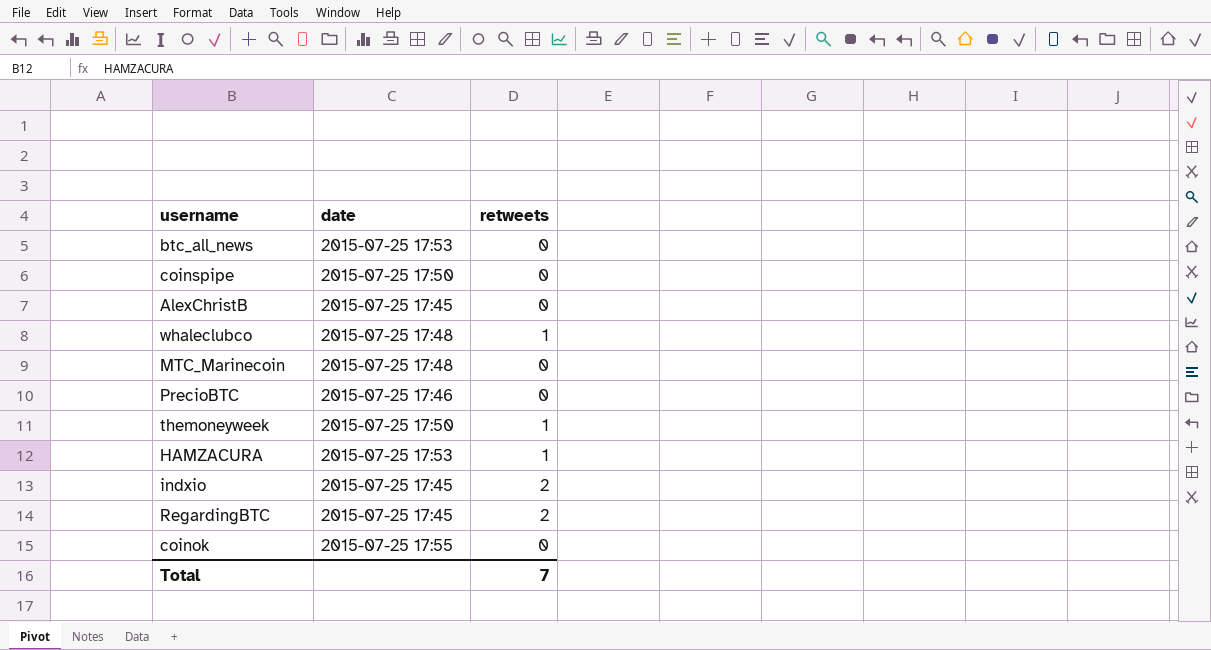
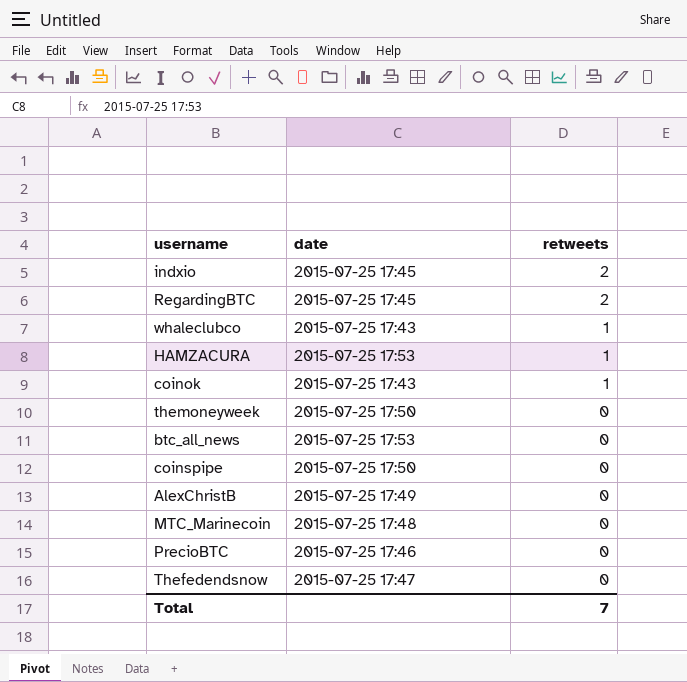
row order: none -> retweets descending
whaleclubco | date: 2015-07-25 17:48 -> 2015-07-25 17:43
coinok | date: 2015-07-25 17:55 -> 2015-07-25 17:43
coinok | retweets: 0 -> 1
themoneyweek | retweets: 1 -> 0
AlexChristB | date: 2015-07-25 17:45 -> 2015-07-25 17:49
row Thefedendsnow: none -> 2015-07-25 17:47 | 0

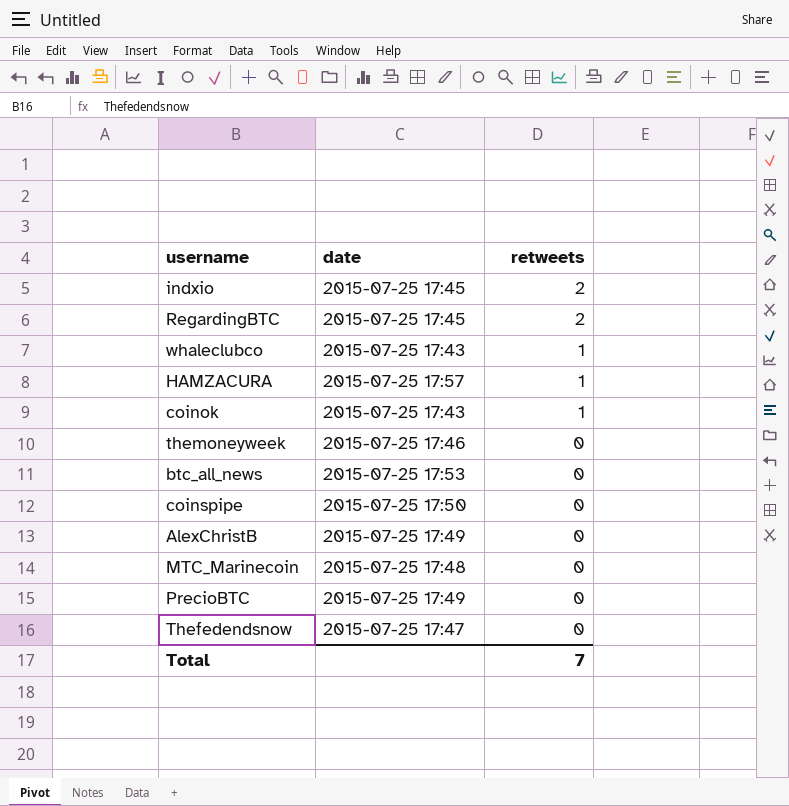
HAMZACURA | date: 2015-07-25 17:53 -> 2015-07-25 17:57
themoneyweek | date: 2015-07-25 17:50 -> 2015-07-25 17:46
PrecioBTC | date: 2015-07-25 17:46 -> 2015-07-25 17:49

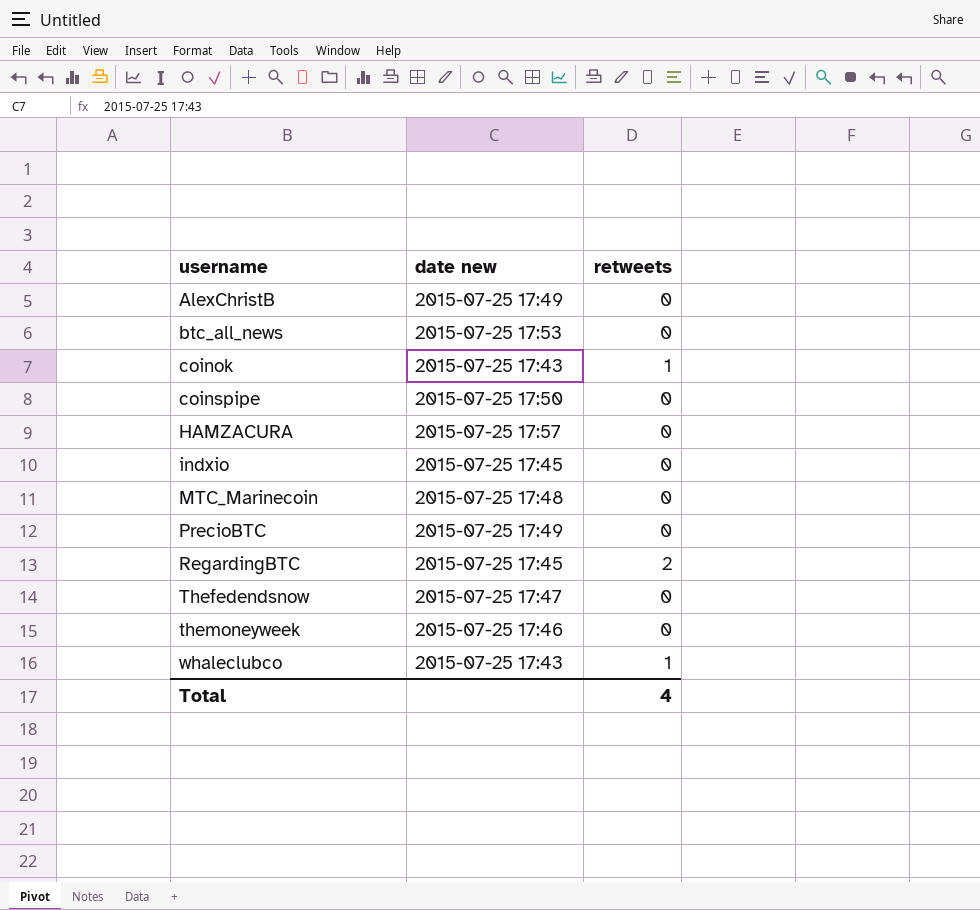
row order: retweets descending -> username ascending
column name: date -> date new
HAMZACURA | retweets: 1 -> 0
indxio | retweets: 2 -> 0
Total | retweets: 7 -> 4

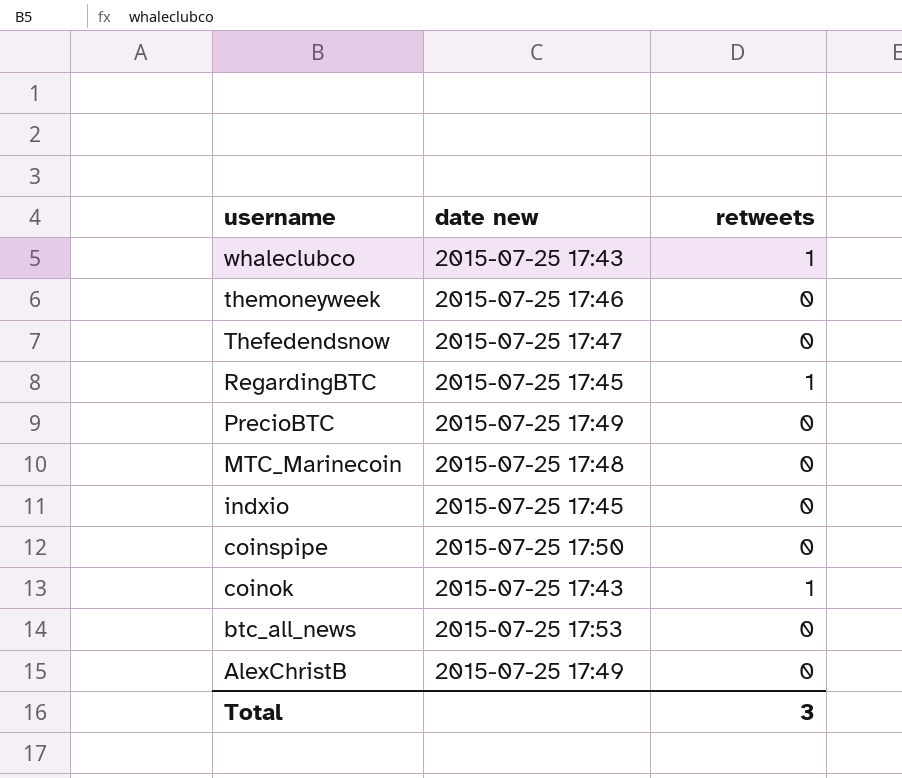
row order: username ascending -> username descending
row HAMZACURA: 2015-07-25 17:57 | 0 -> none
RegardingBTC | retweets: 2 -> 1
Total | retweets: 4 -> 3

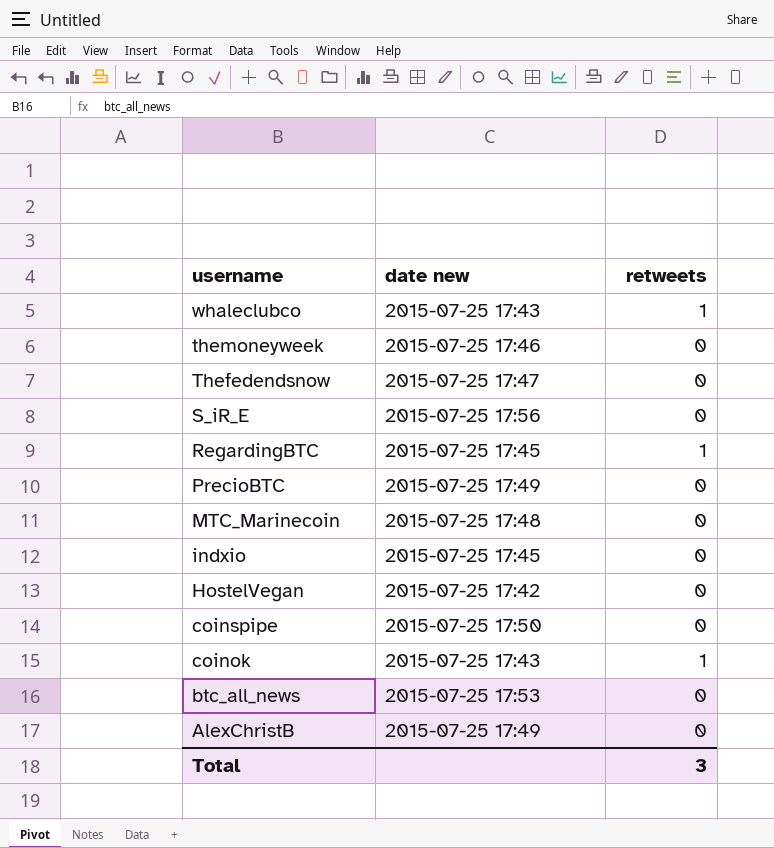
row S_iR_E: none -> 2015-07-25 17:56 | 0
row HostelVegan: none -> 2015-07-25 17:42 | 0

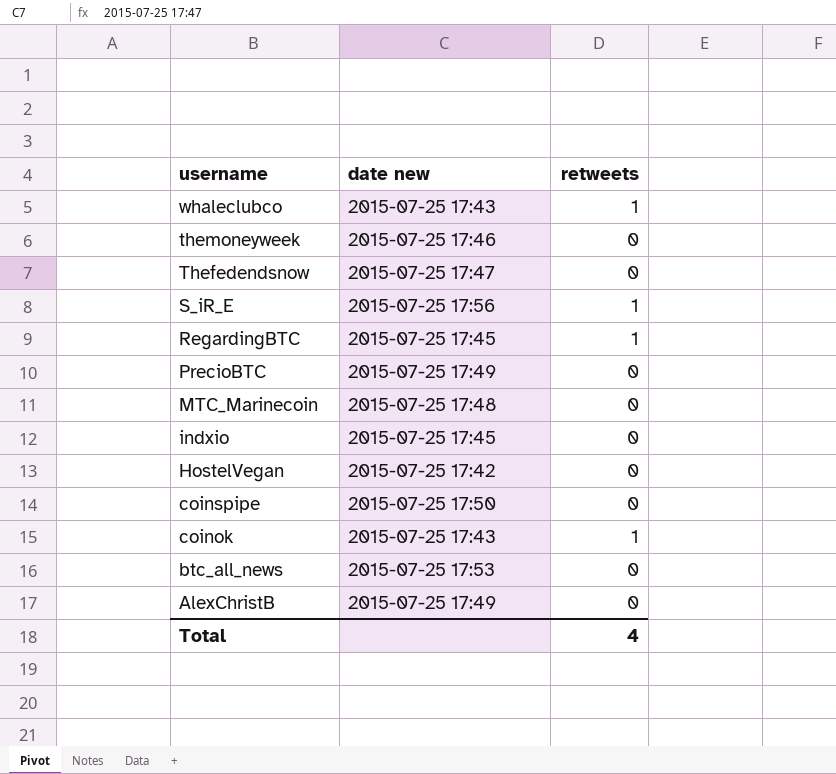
S_iR_E | retweets: 0 -> 1
Total | retweets: 3 -> 4

